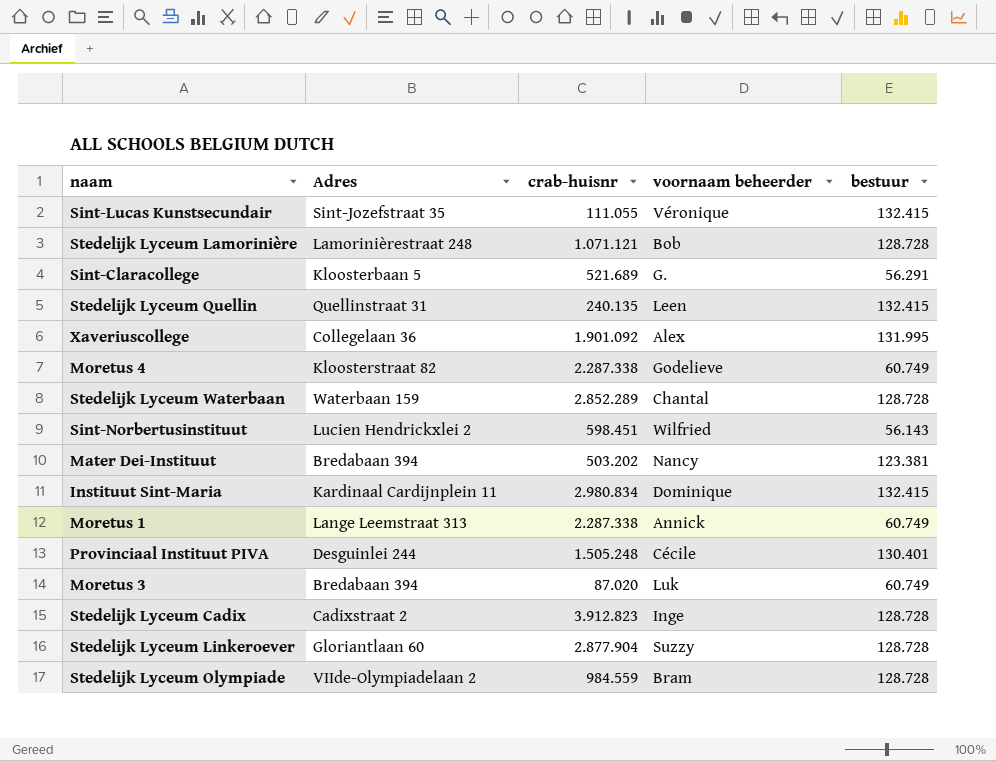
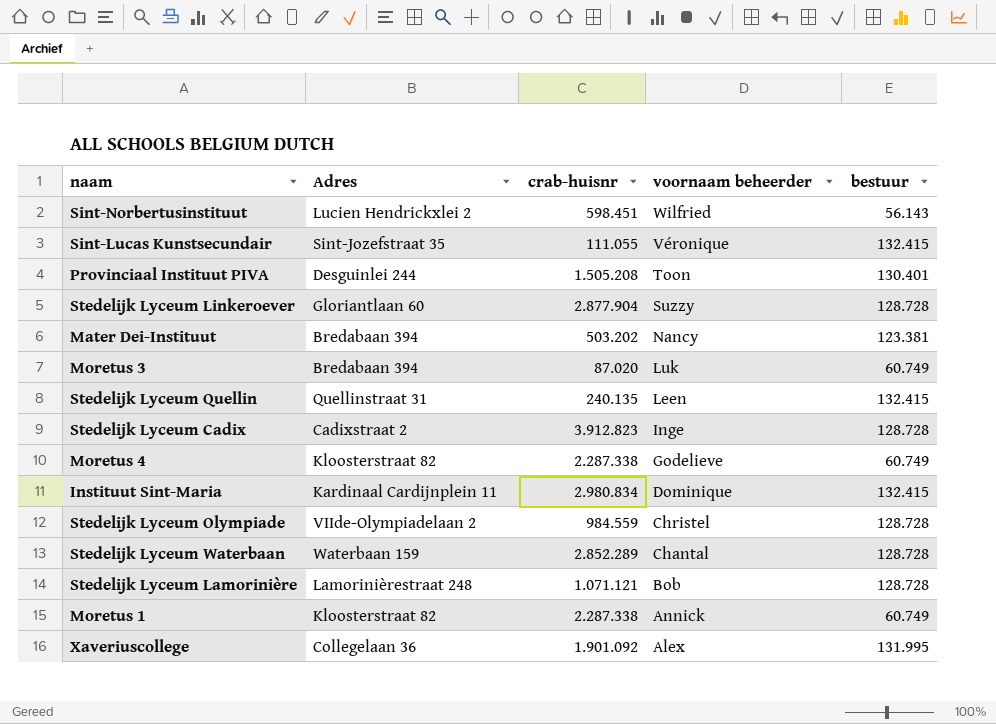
row order: none -> voornaam beheerder descending
row Sint-Claracollege: Kloosterbaan 5 | 521.689 | G. | 56.291 -> none
Provinciaal Instituut PIVA | crab-huisnr: 1.505.248 -> 1.505.208
Provinciaal Instituut PIVA | voornaam beheerder: Cécile -> Toon
Stedelijk Lyceum Olympiade | voornaam beheerder: Bram -> Christel
Moretus 1 | Adres: Lange Leemstraat 313 -> Kloosterstraat 82

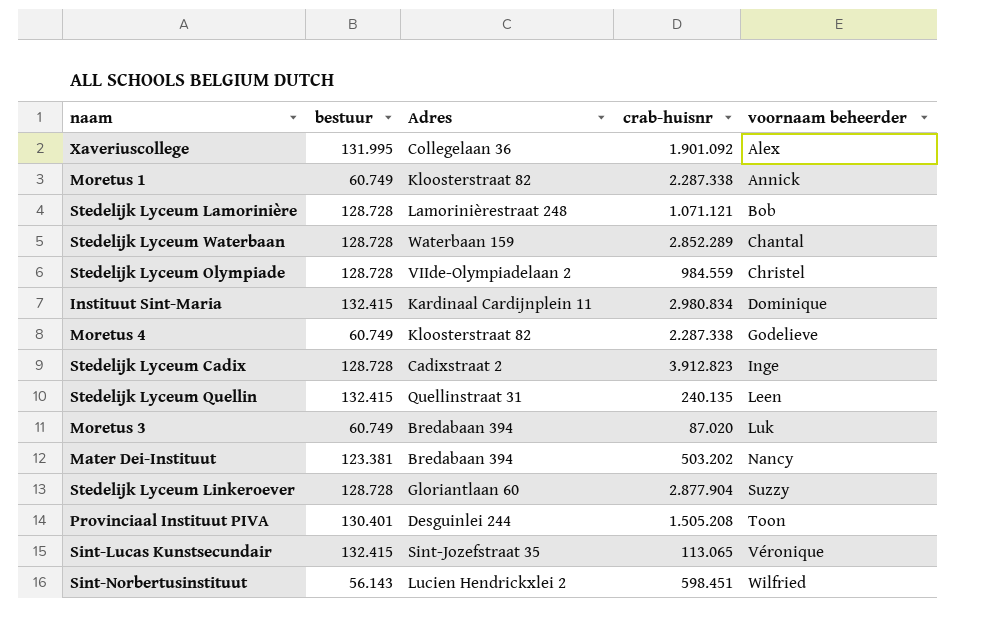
row order: voornaam beheerder descending -> voornaam beheerder ascending
column bestuur | position: 5 -> 2
Sint-Lucas Kunstsecundair | crab-huisnr: 111.055 -> 113.065

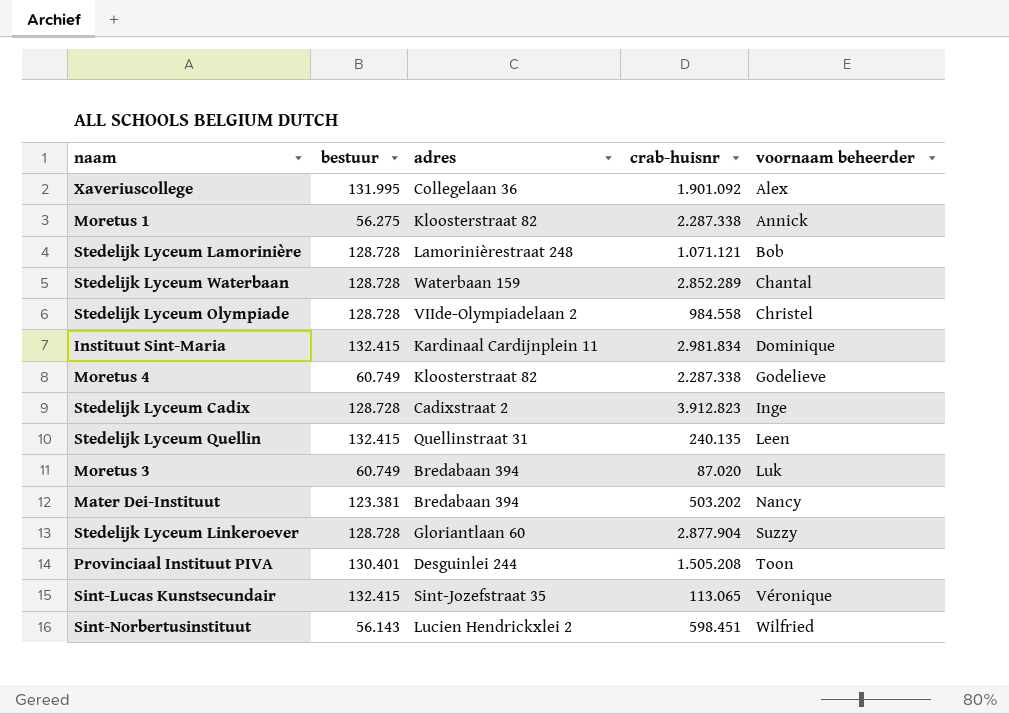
column name: Adres -> adres
Moretus 1 | bestuur: 60.749 -> 56.275
Stedelijk Lyceum Olympiade | crab-huisnr: 984.559 -> 984.558
Instituut Sint-Maria | crab-huisnr: 2.980.834 -> 2.981.834

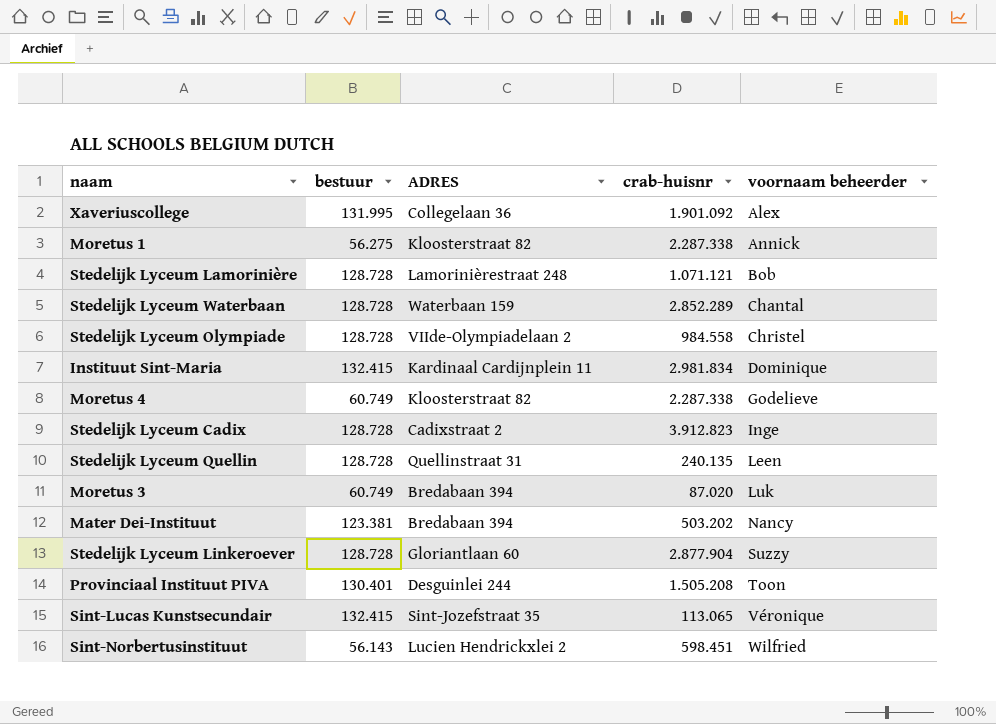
column name: adres -> ADRES
Stedelijk Lyceum Quellin | bestuur: 132.415 -> 128.728

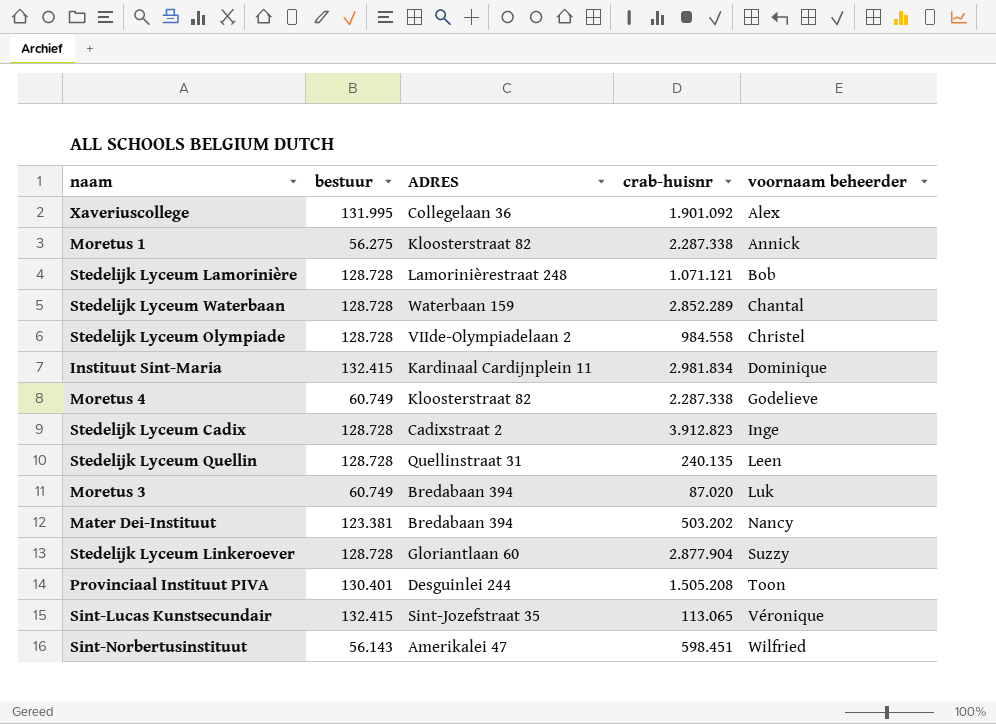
Sint-Norbertusinstituut | ADRES: Lucien Hendrickxlei 2 -> Amerikalei 47

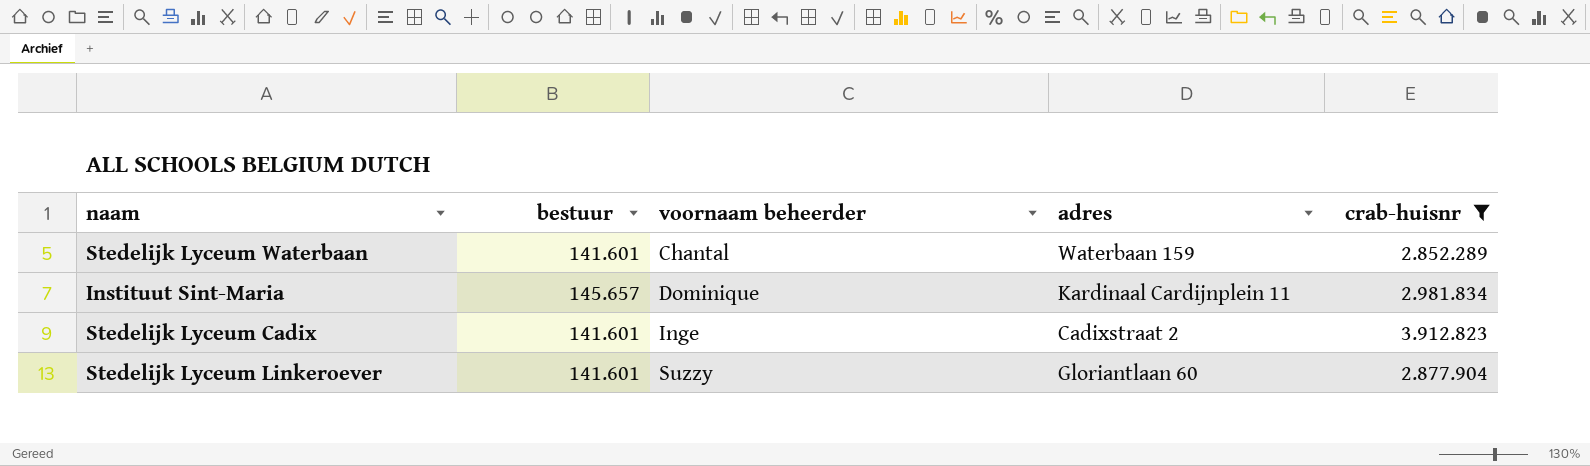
filter: none -> crab-huisnr >= 2.852.289
column voornaam beheerder | position: 5 -> 3
column name: ADRES -> adres
Stedelijk Lyceum Waterbaan | bestuur: 128.728 -> 141.601
Instituut Sint-Maria | bestuur: 132.415 -> 145.657
Stedelijk Lyceum Cadix | bestuur: 128.728 -> 141.601
Stedelijk Lyceum Linkeroever | bestuur: 128.728 -> 141.601

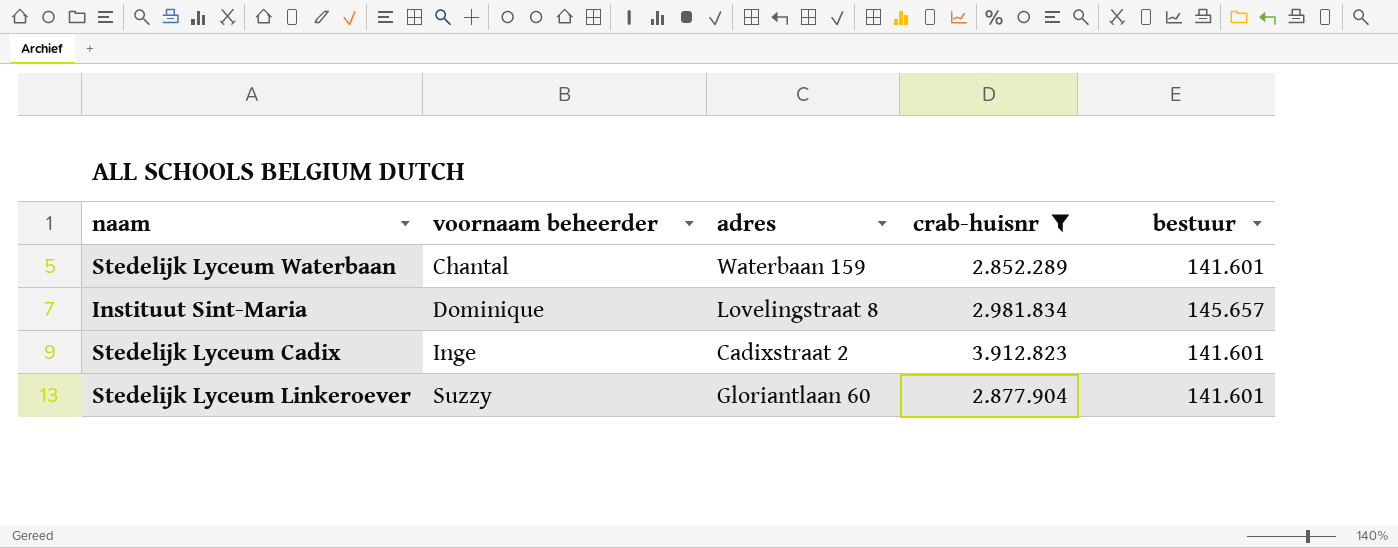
column bestuur | position: 2 -> 5
Instituut Sint-Maria | adres: Kardinaal Cardijnplein 11 -> Lovelingstraat 8

